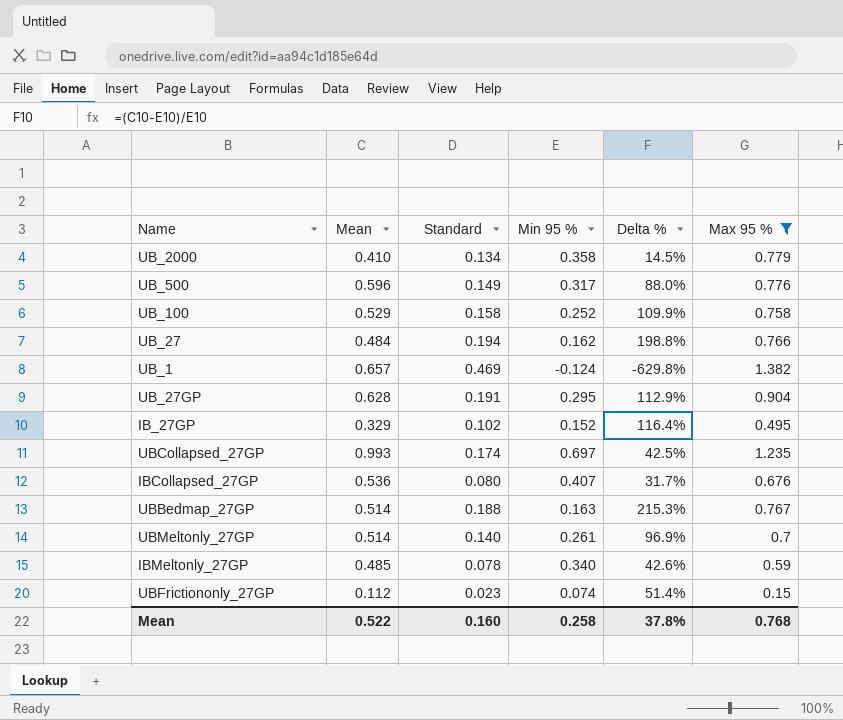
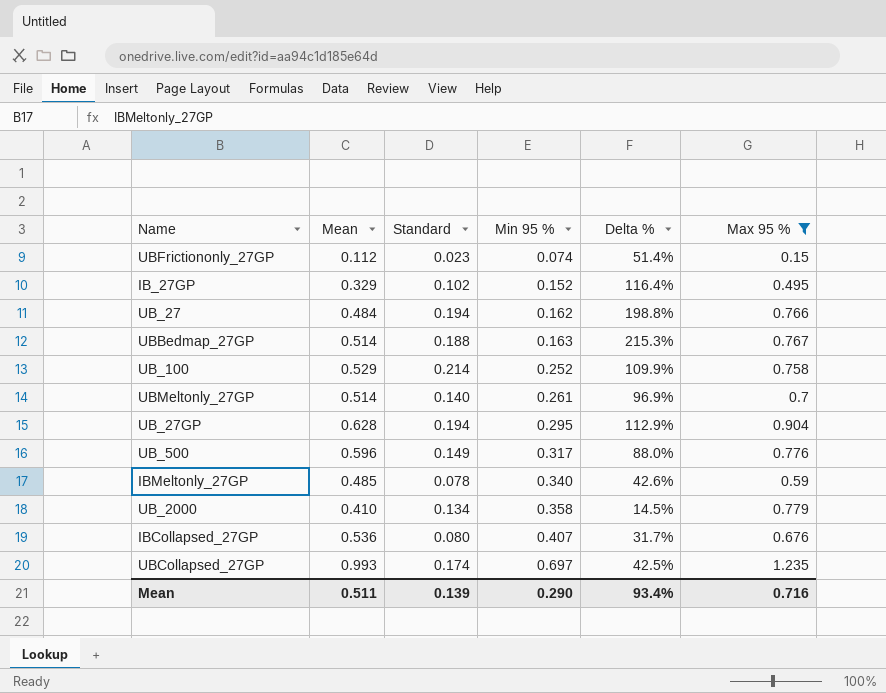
row order: none -> Min 95 % ascending
row UB_1: 0.657 | 0.469 | -0.124 | -629.8% | 1.382 -> none
UB_100 | Standard: 0.158 -> 0.214
UB_27GP | Standard: 0.191 -> 0.194
Mean | Mean: 0.522 -> 0.511
Mean | Standard: 0.160 -> 0.139
Mean | Min 95 %: 0.258 -> 0.290
Mean | Delta %: 37.8% -> 93.4%
Mean | Max 95 %: 0.768 -> 0.716

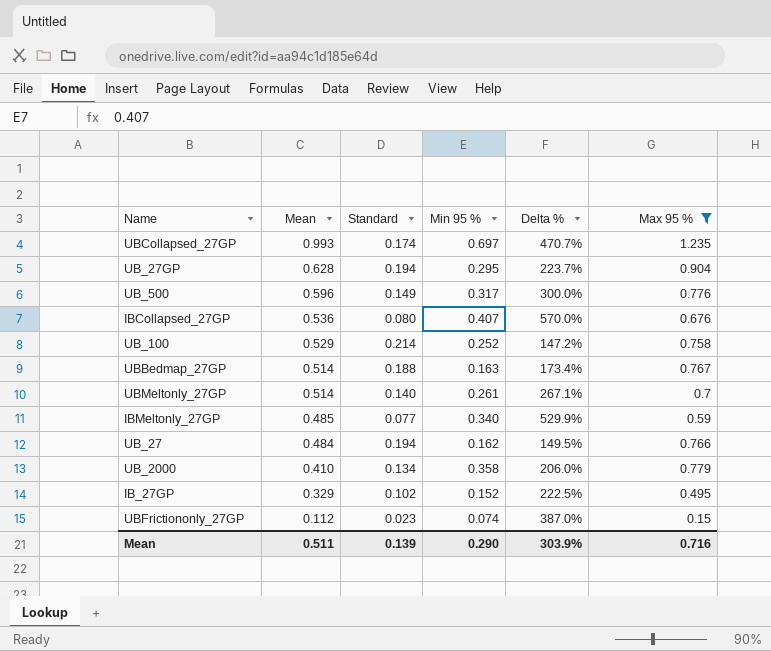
row order: Min 95 % ascending -> Mean descending
column Delta % | formula: ([Mean] - [Min 95 %]) / [Min 95 %] -> ([Mean] - [Standard]) / [Standard]
IBMeltonly_27GP | Standard: 0.078 -> 0.077
Mean | Delta %: 93.4% -> 303.9%

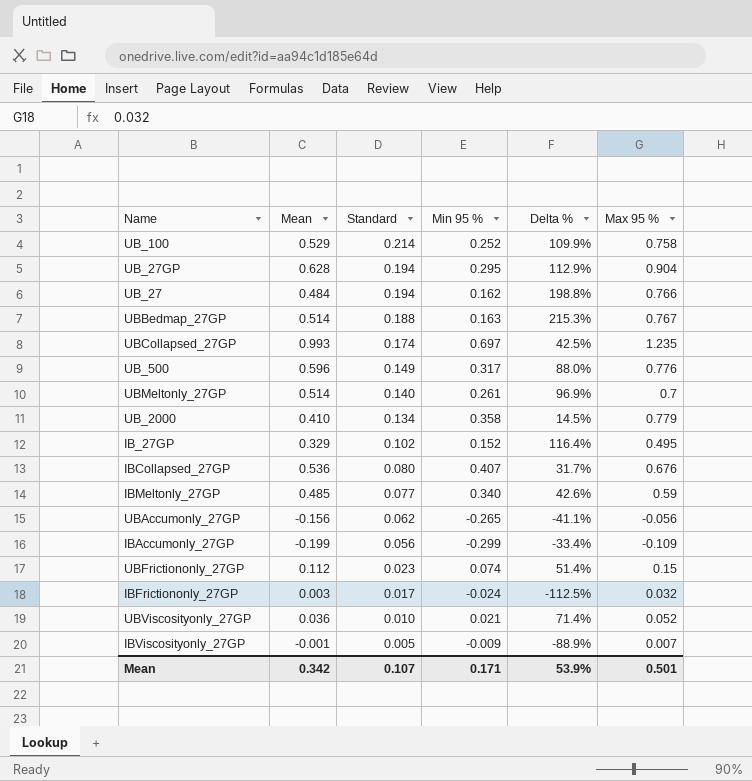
filter: Max 95 % >= 0.15 -> none
row order: Mean descending -> Standard descending
column Delta % | formula: ([Mean] - [Standard]) / [Standard] -> ([Mean] - [Min 95 %]) / [Min 95 %]
Mean | Mean: 0.511 -> 0.342
Mean | Standard: 0.139 -> 0.107
Mean | Min 95 %: 0.290 -> 0.171
Mean | Delta %: 303.9% -> 53.9%
Mean | Max 95 %: 0.716 -> 0.501

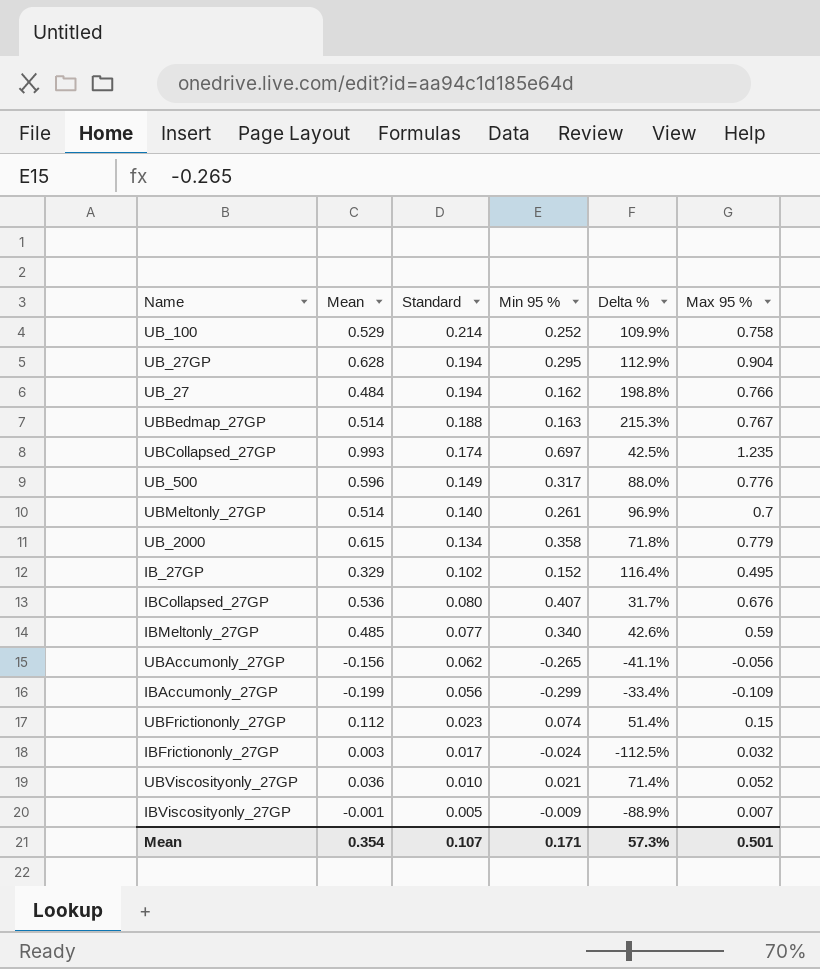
UB_2000 | Mean: 0.410 -> 0.615
UB_2000 | Delta %: 14.5% -> 71.8%
Mean | Mean: 0.342 -> 0.354
Mean | Delta %: 53.9% -> 57.3%

